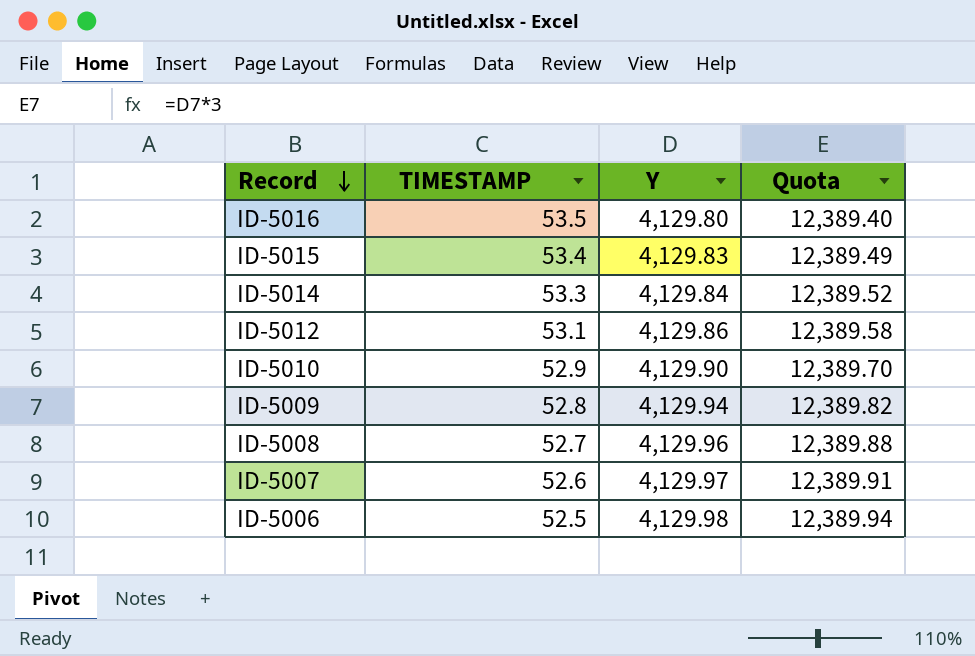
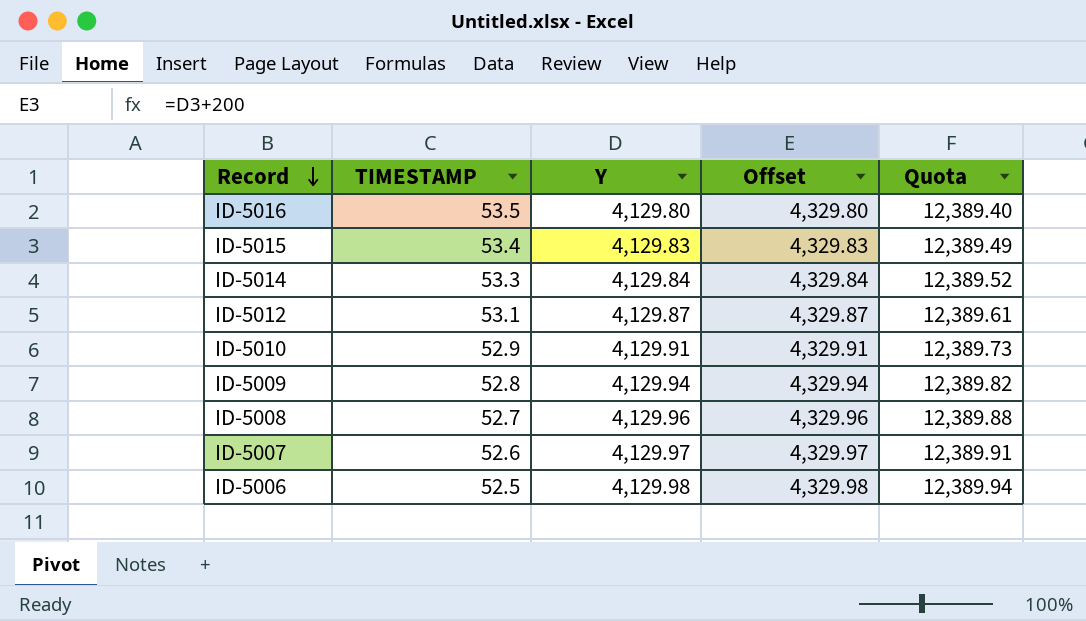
column Offset | formula: none -> [Y] + 200
ID-5012 | Y: 4,129.86 -> 4,129.87
ID-5012 | Quota: 12,389.58 -> 12,389.61
ID-5010 | Y: 4,129.90 -> 4,129.91
ID-5010 | Quota: 12,389.70 -> 12,389.73

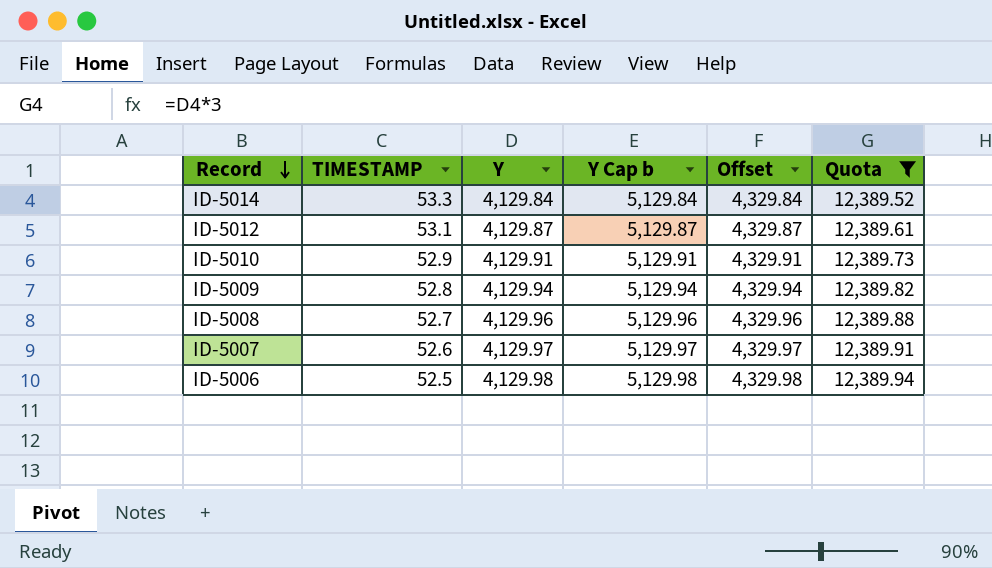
filter: none -> Quota >= 12,389.52
column Y Cap b | formula: none -> [Y] + 1000

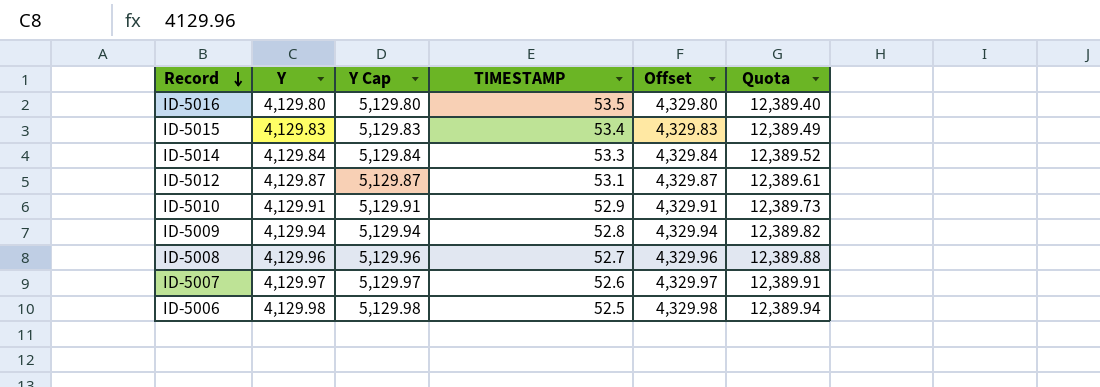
filter: Quota >= 12,389.52 -> none
column name: Y Cap b -> Y Cap
column TIMESTAMP | position: 2 -> 4

